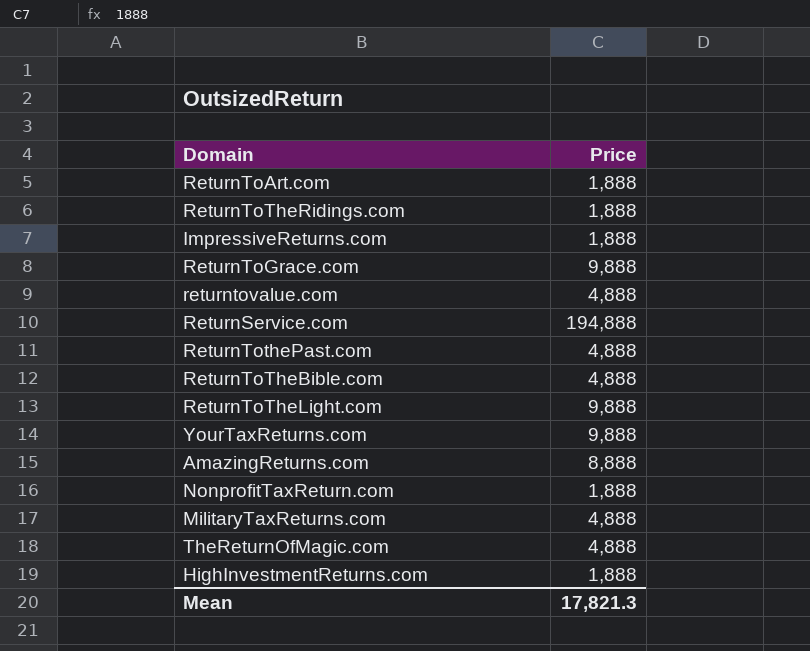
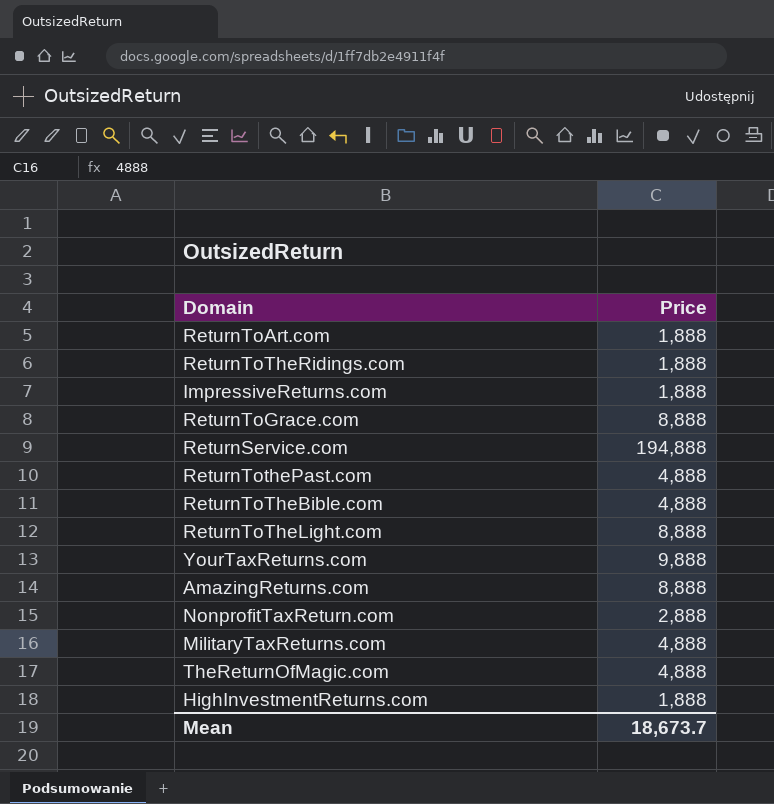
row returntovalue.com: 4,888 -> none
ReturnToGrace.com | Price: 9,888 -> 8,888
ReturnToTheLight.com | Price: 9,888 -> 8,888
NonprofitTaxReturn.com | Price: 1,888 -> 2,888
Mean | Price: 17,821.3 -> 18,673.7

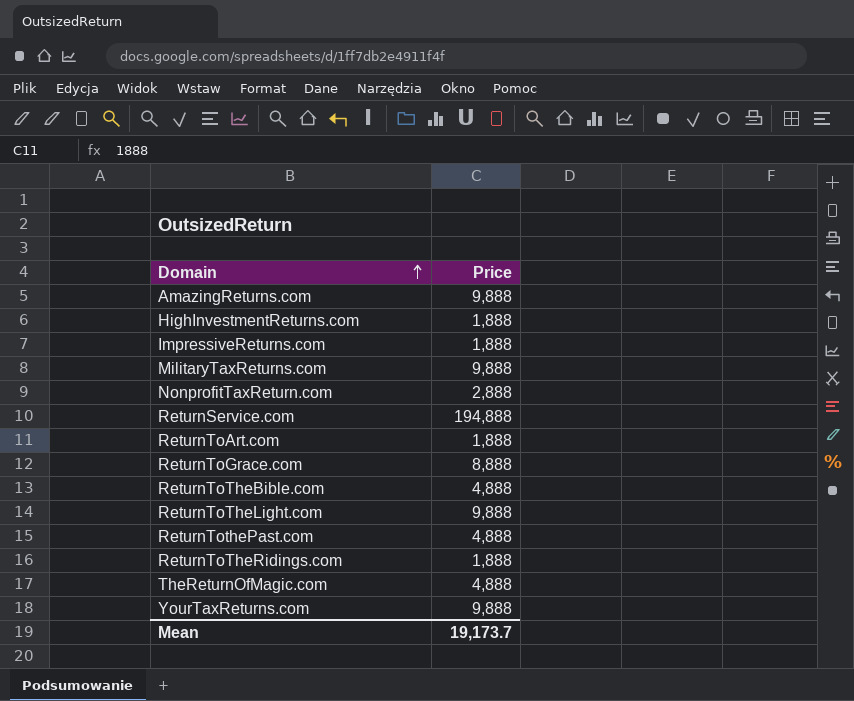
row order: none -> Domain ascending
AmazingReturns.com | Price: 8,888 -> 9,888
MilitaryTaxReturns.com | Price: 4,888 -> 9,888
ReturnToTheLight.com | Price: 8,888 -> 9,888
Mean | Price: 18,673.7 -> 19,173.7

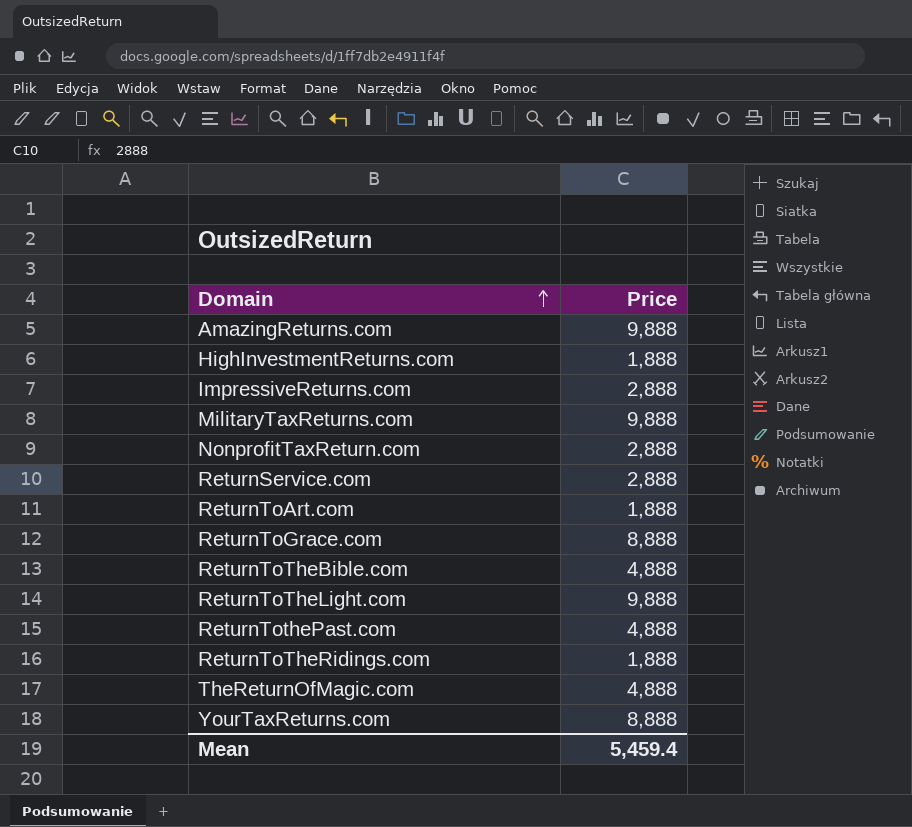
ImpressiveReturns.com | Price: 1,888 -> 2,888
ReturnService.com | Price: 194,888 -> 2,888
YourTaxReturns.com | Price: 9,888 -> 8,888
Mean | Price: 19,173.7 -> 5,459.4

